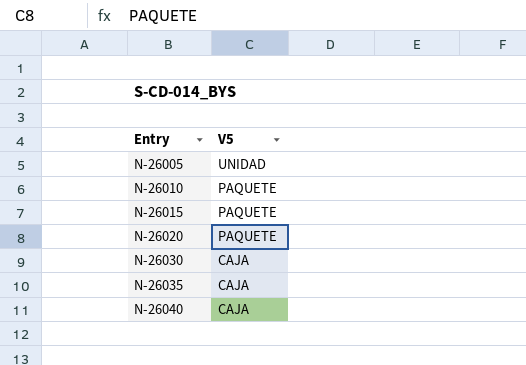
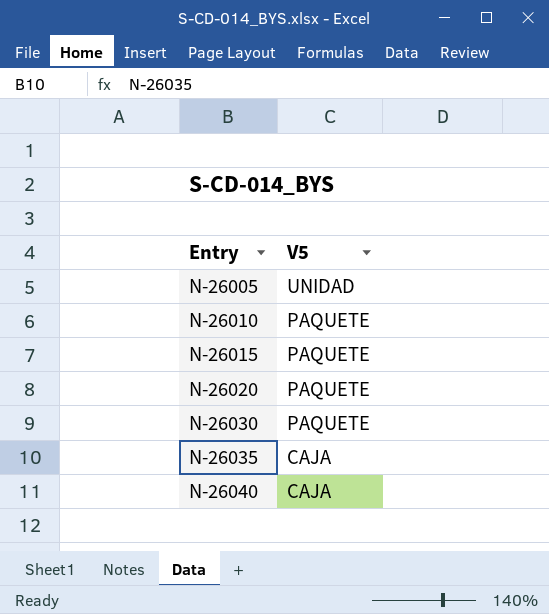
N-26030 | V5: CAJA -> PAQUETE

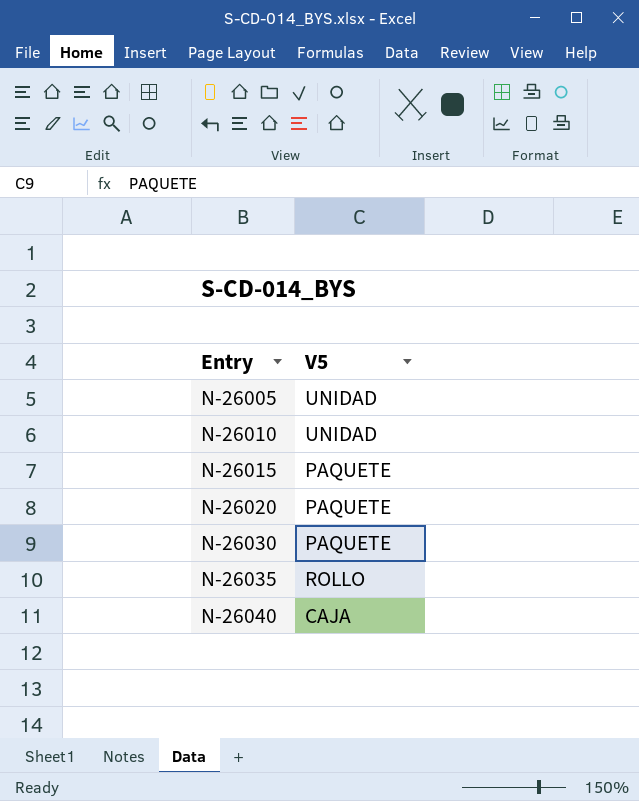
N-26010 | V5: PAQUETE -> UNIDAD
N-26035 | V5: CAJA -> ROLLO

